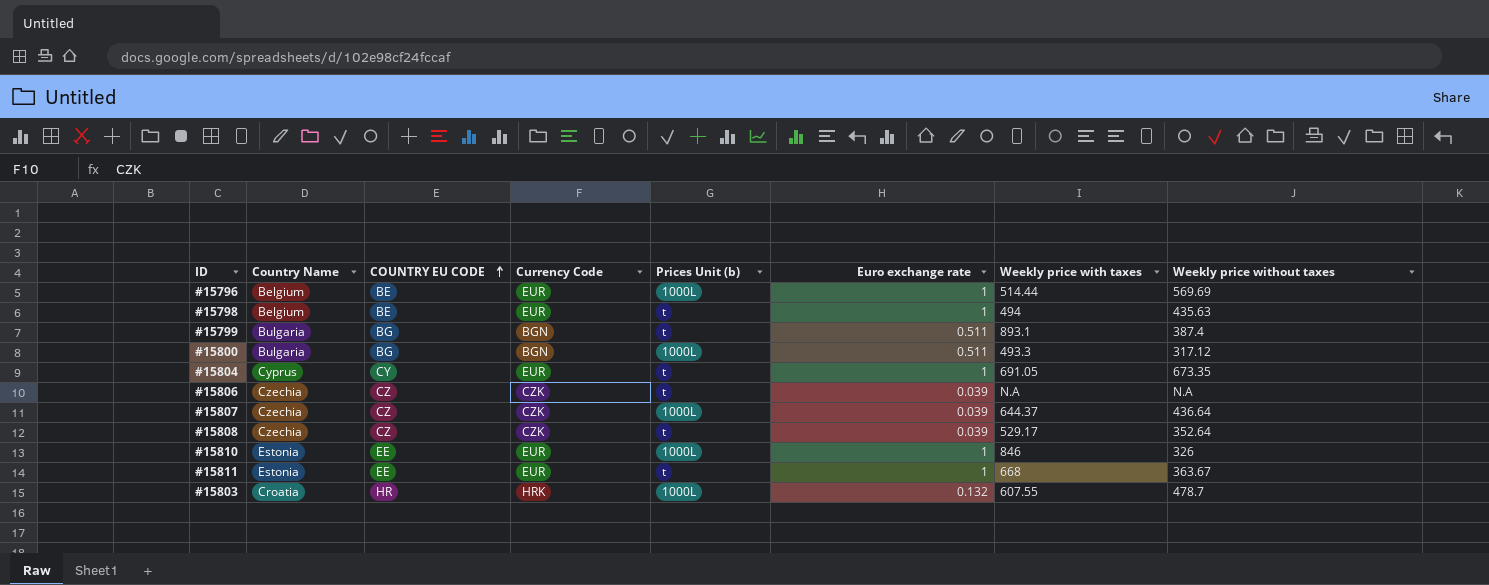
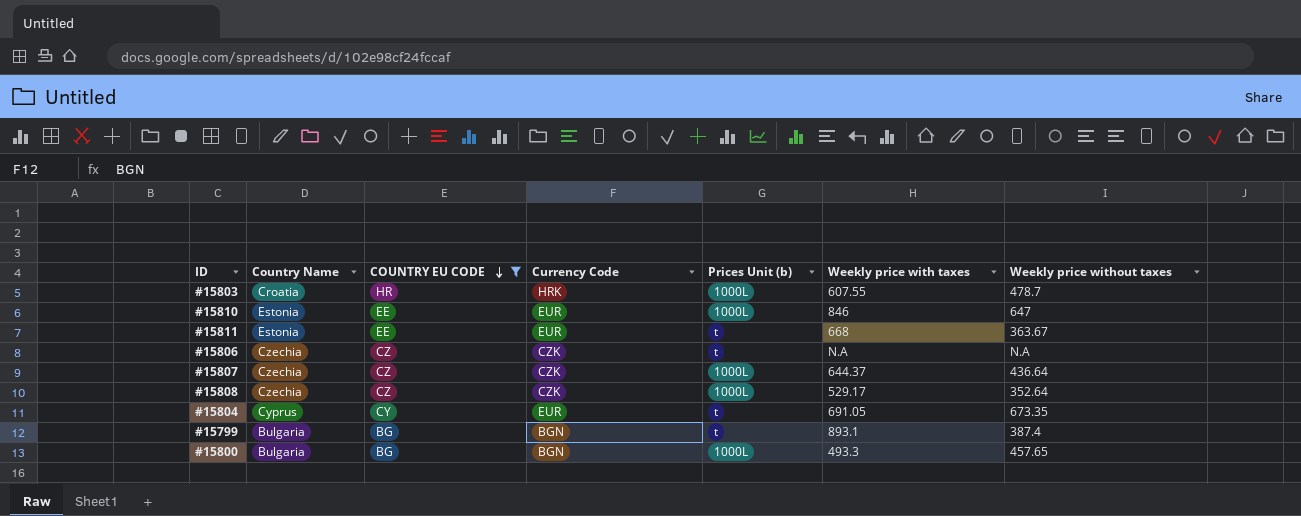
filter: none -> COUNTRY EU CODE != BE
row order: COUNTRY EU CODE ascending -> COUNTRY EU CODE descending
column Euro exchange rate | position: 6 -> none
#15810 | Weekly price without taxes: 326 -> 647
#15808 | Prices Unit (b): t -> 1000L
#15800 | Weekly price without taxes: 317.12 -> 457.65

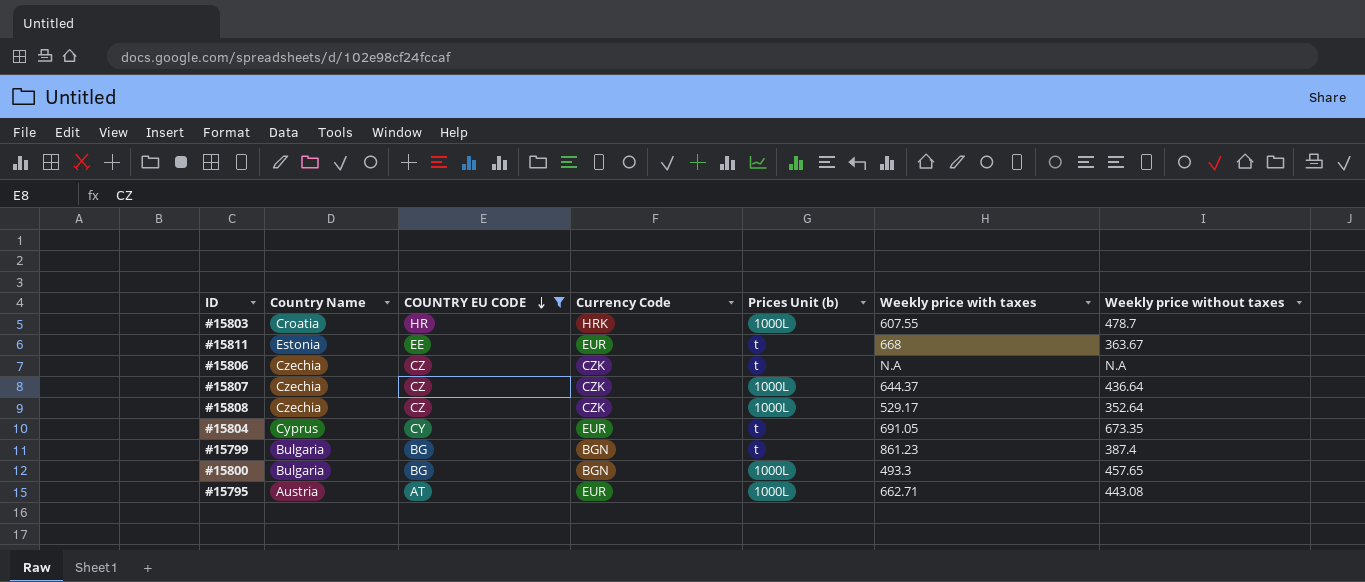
row #15810: Estonia | EE | EUR | 1000L | 846 | 647 -> none
#15799 | Weekly price with taxes: 893.1 -> 861.23
row #15795: none -> Austria | AT | EUR | 1000L | 662.71 | 443.08

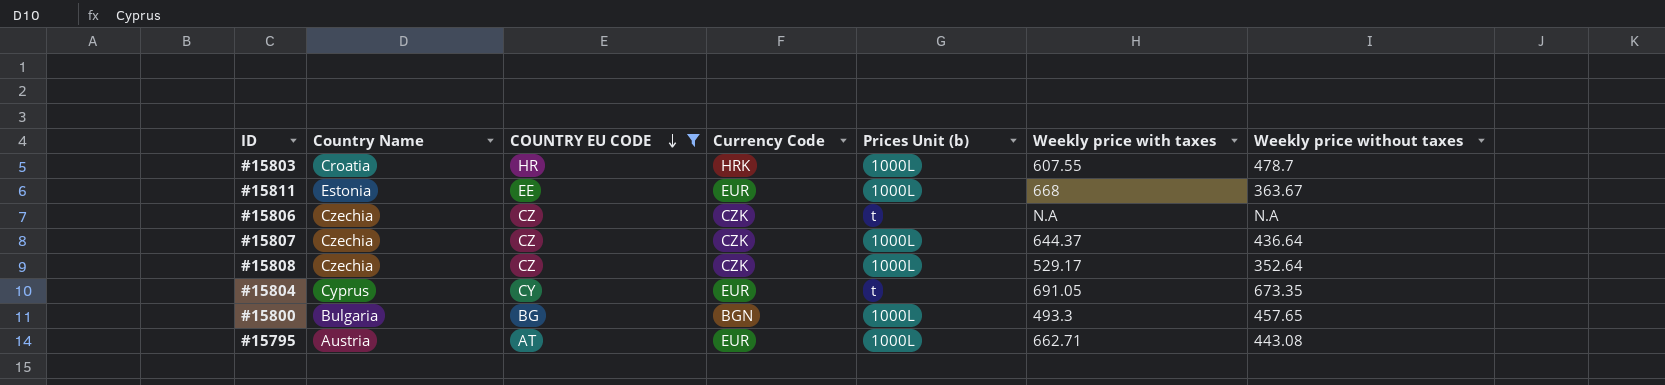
row #15799: Bulgaria | BG | BGN | t | 861.23 | 387.4 -> none
#15811 | Prices Unit (b): t -> 1000L

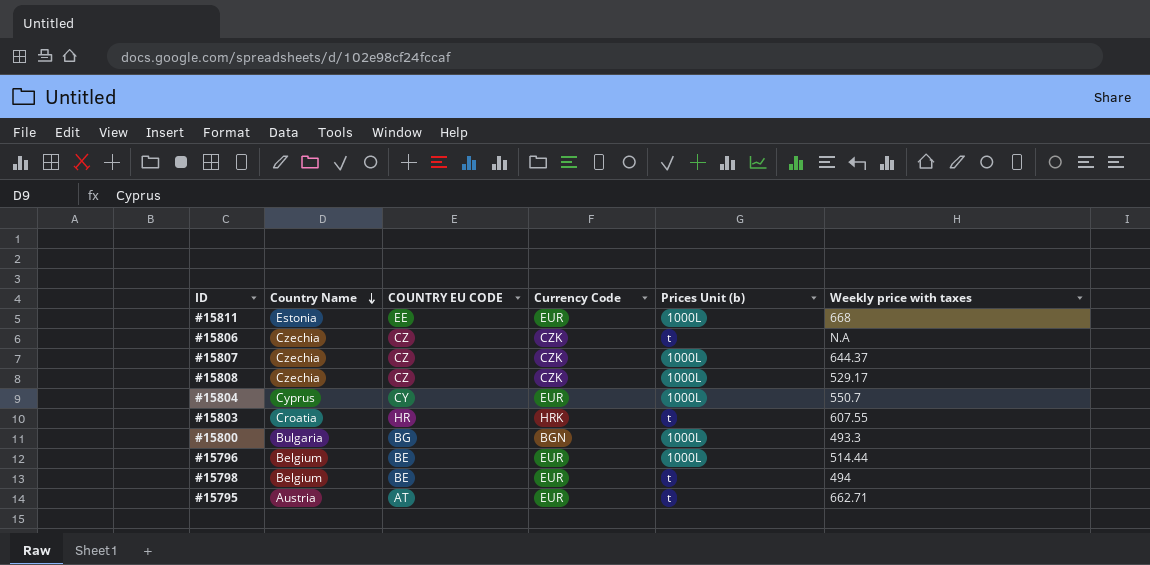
filter: COUNTRY EU CODE != BE -> none
row order: COUNTRY EU CODE descending -> Country Name descending
column Weekly price without taxes | position: 7 -> none
#15804 | Prices Unit (b): t -> 1000L
#15804 | Weekly price with taxes: 691.05 -> 550.7
#15803 | Prices Unit (b): 1000L -> t
#15795 | Prices Unit (b): 1000L -> t

